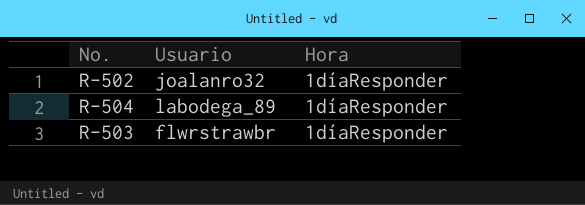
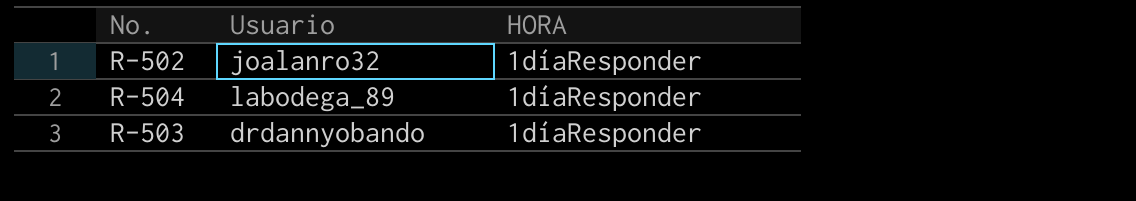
column name: Hora -> HORA
R-503 | Usuario: flwrstrawbr -> drdannyobando

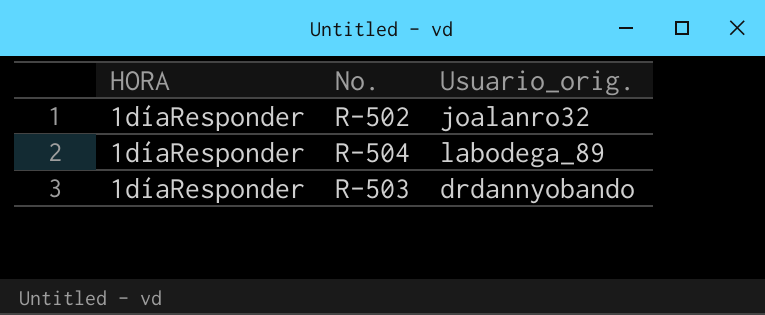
column HORA | position: 3 -> 1
column name: Usuario -> Usuario_orig.

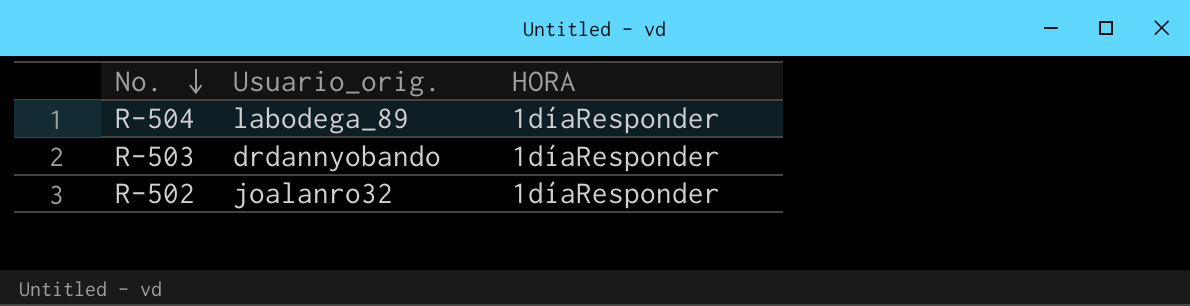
row order: none -> No. descending
column HORA | position: 1 -> 3

